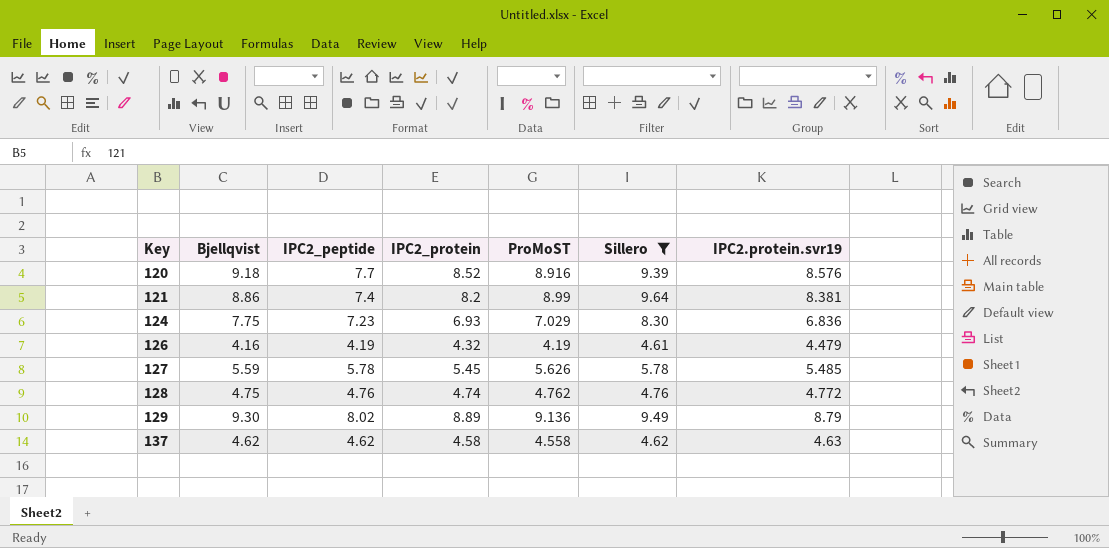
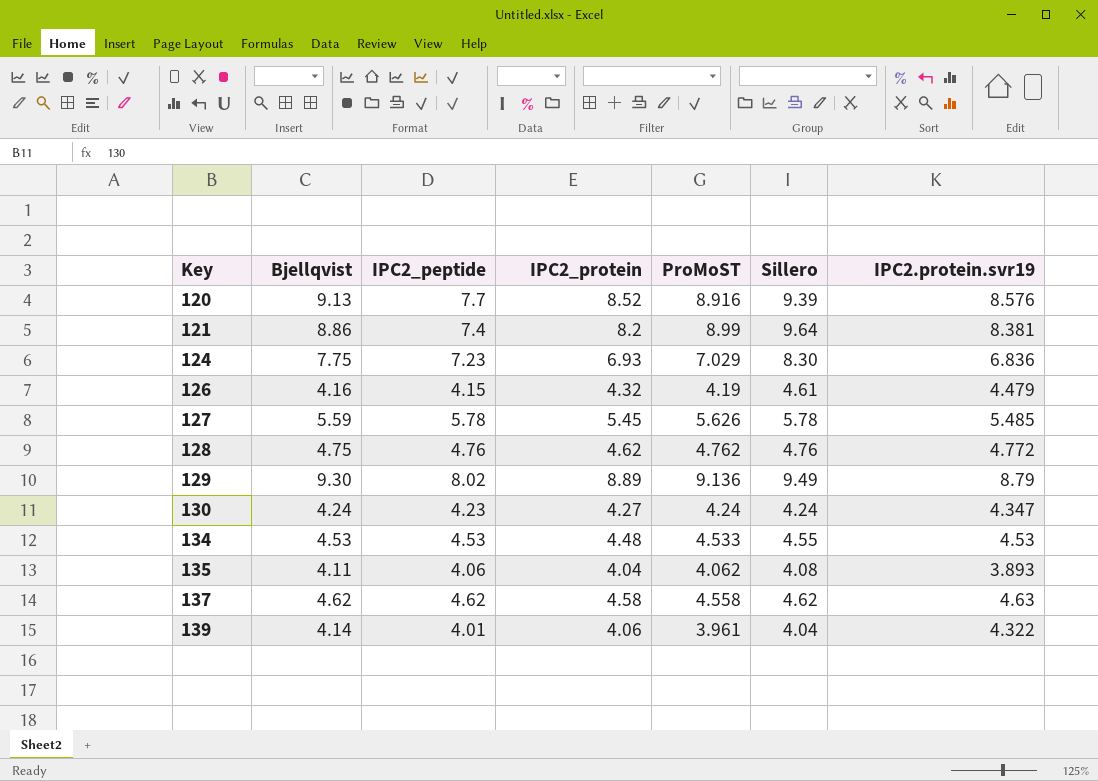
filter: Sillero >= 4.61 -> none
120 | Bjellqvist: 9.18 -> 9.13
126 | IPC2_peptide: 4.19 -> 4.15
128 | IPC2_protein: 4.74 -> 4.62

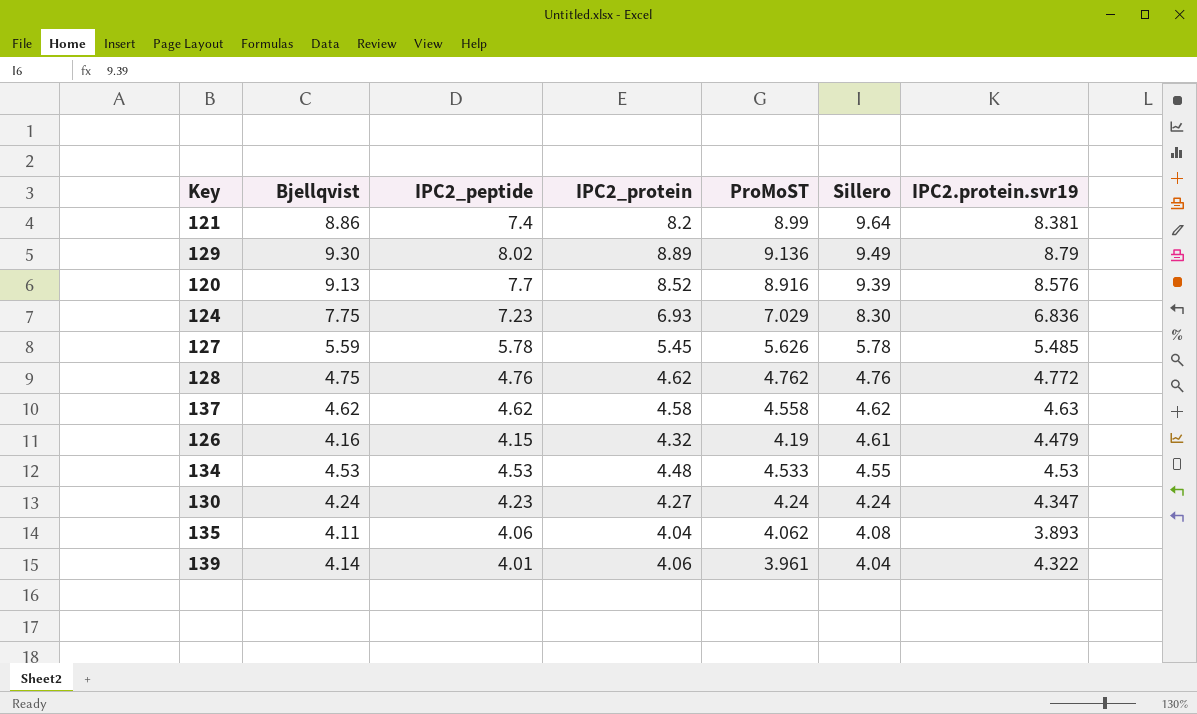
row order: Key ascending -> Sillero descending

